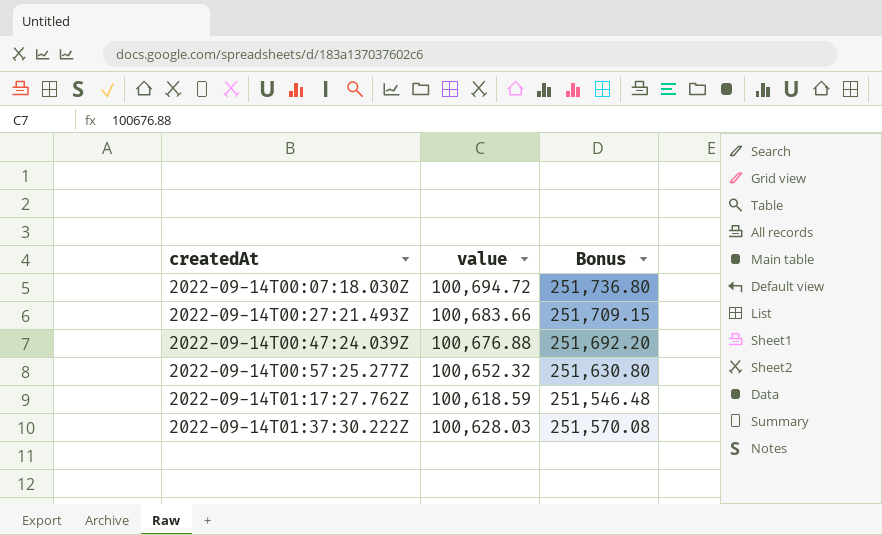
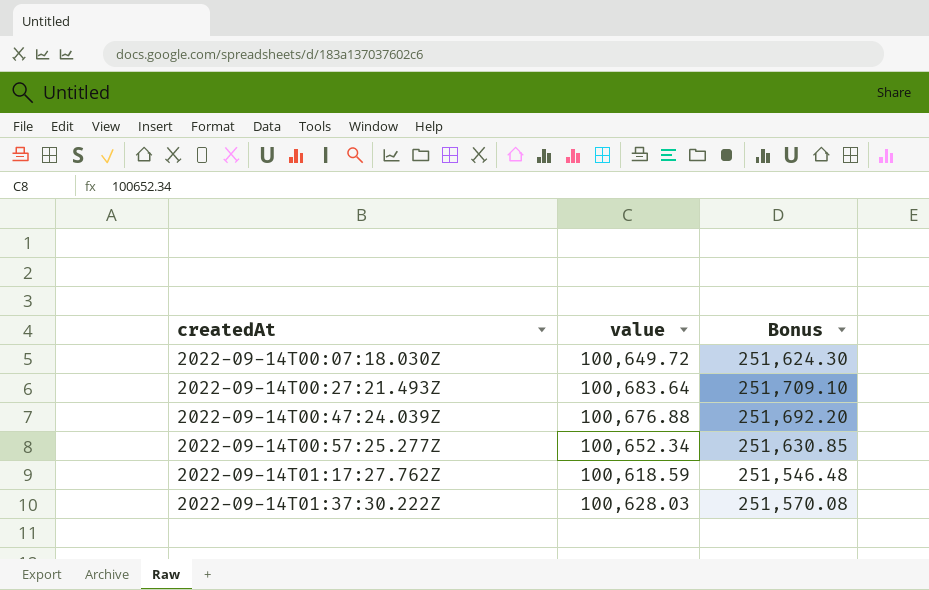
2022-09-14T00:07:18.030Z | value: 100,694.72 -> 100,649.72
2022-09-14T00:07:18.030Z | Bonus: 251,736.80 -> 251,624.30
2022-09-14T00:27:21.493Z | value: 100,683.66 -> 100,683.64
2022-09-14T00:27:21.493Z | Bonus: 251,709.15 -> 251,709.10
2022-09-14T00:57:25.277Z | value: 100,652.32 -> 100,652.34
2022-09-14T00:57:25.277Z | Bonus: 251,630.80 -> 251,630.85

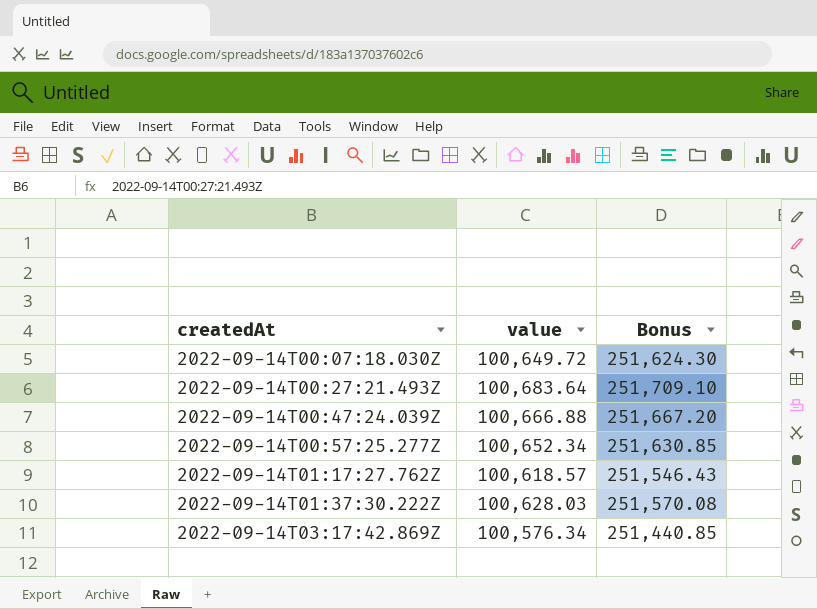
2022-09-14T00:47:24.039Z | value: 100,676.88 -> 100,666.88
2022-09-14T00:47:24.039Z | Bonus: 251,692.20 -> 251,667.20
2022-09-14T01:17:27.762Z | value: 100,618.59 -> 100,618.57
2022-09-14T01:17:27.762Z | Bonus: 251,546.48 -> 251,546.43
row 2022-09-14T03:17:42.869Z: none -> 100,576.34 | 251,440.85

